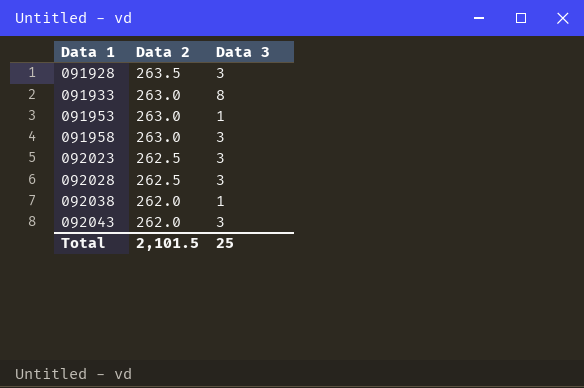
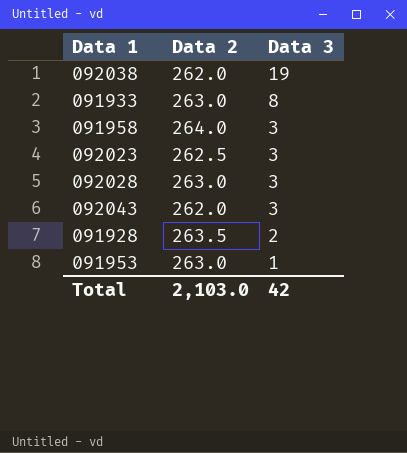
row order: Data 1 ascending -> Data 3 descending
092038 | Data 3: 1 -> 19
091958 | Data 2: 263.0 -> 264.0
092028 | Data 2: 262.5 -> 263.0
091928 | Data 3: 3 -> 2
Total | Data 2: 2,101.5 -> 2,103.0
Total | Data 3: 25 -> 42

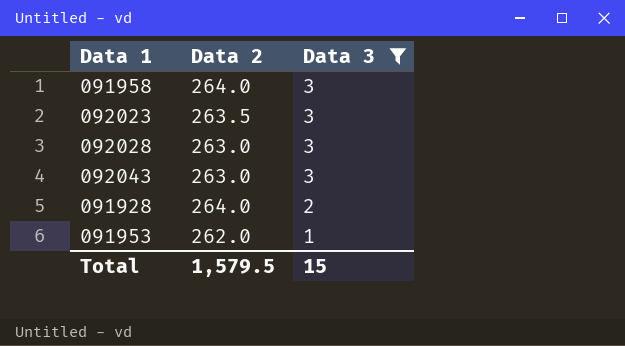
filter: none -> Data 3 <= 3
092023 | Data 2: 262.5 -> 263.5
092043 | Data 2: 262.0 -> 263.0
091928 | Data 2: 263.5 -> 264.0
091953 | Data 2: 263.0 -> 262.0
Total | Data 2: 2,103.0 -> 1,579.5
Total | Data 3: 42 -> 15

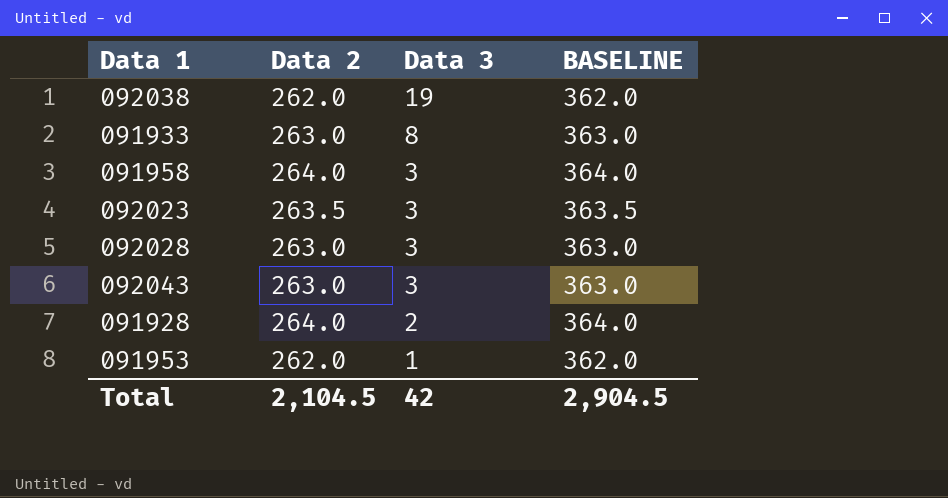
filter: Data 3 <= 3 -> none
column BASELINE | formula: none -> [Data 2] + 100
Total | Data 2: 1,579.5 -> 2,104.5
Total | Data 3: 15 -> 42

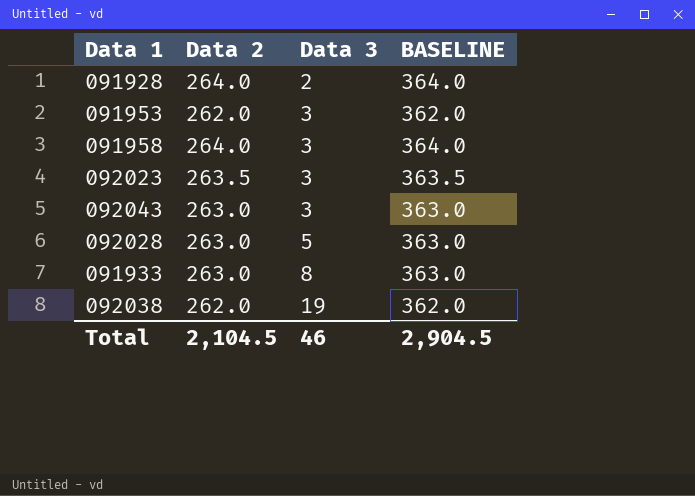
row order: Data 3 descending -> Data 3 ascending
091953 | Data 3: 1 -> 3
092028 | Data 3: 3 -> 5
Total | Data 3: 42 -> 46

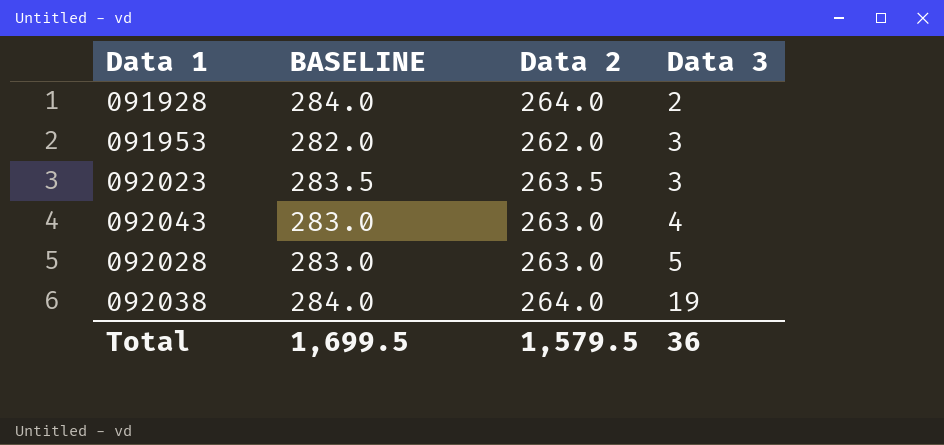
column BASELINE | formula: [Data 2] + 100 -> [Data 2] + 20
column BASELINE | position: 4 -> 2
row 091958: 264.0 | 3 | 364.0 -> none
row 091933: 263.0 | 8 | 363.0 -> none
092043 | Data 3: 3 -> 4
092038 | Data 2: 262.0 -> 264.0
Total | BASELINE: 2,904.5 -> 1,699.5
Total | Data 2: 2,104.5 -> 1,579.5
Total | Data 3: 46 -> 36

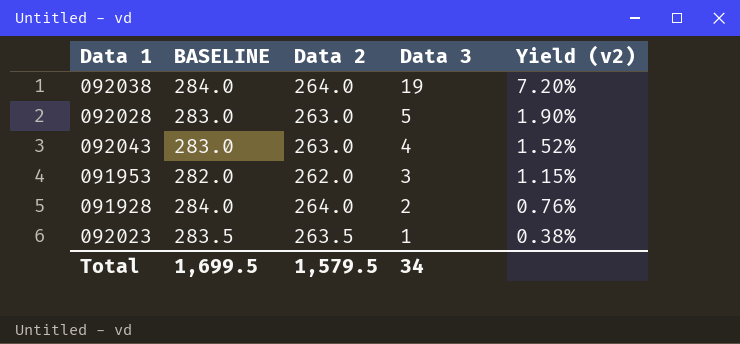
row order: Data 3 ascending -> Data 3 descending
column Yield (v2) | formula: none -> [Data 3] / [Data 2]
092023 | Data 3: 3 -> 1
Total | Data 3: 36 -> 34

